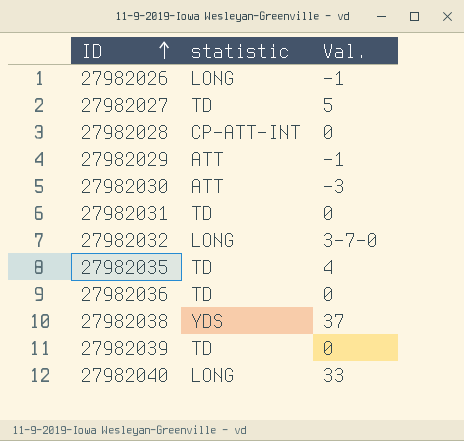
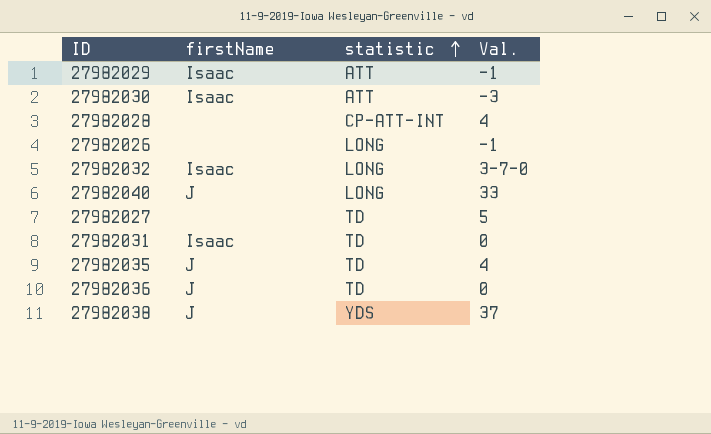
row order: ID ascending -> statistic ascending
column firstName | position: none -> 2
row 27982039: TD | 0 -> none
27982028 | Val.: 0 -> 4

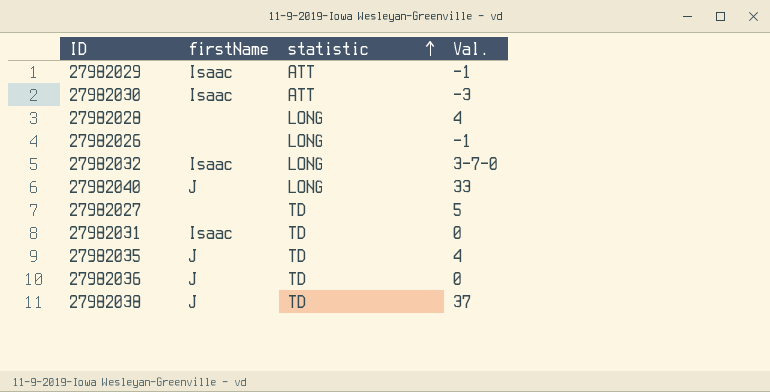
27982028 | statistic: CP-ATT-INT -> LONG
27982038 | statistic: YDS -> TD

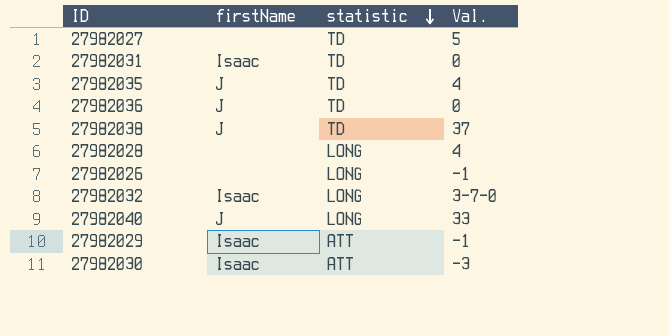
row order: statistic ascending -> statistic descending

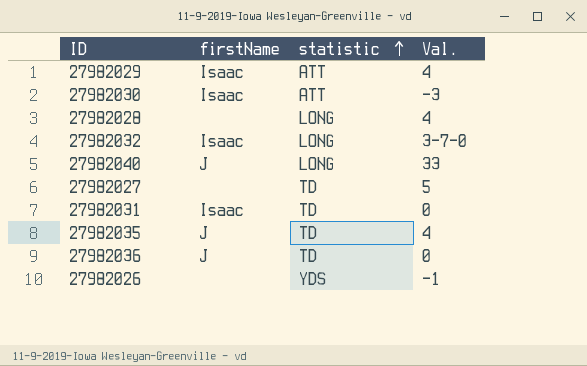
row order: statistic descending -> statistic ascending
row 27982038: J | TD | 37 -> none
27982029 | Val.: -1 -> 4
27982026 | statistic: LONG -> YDS

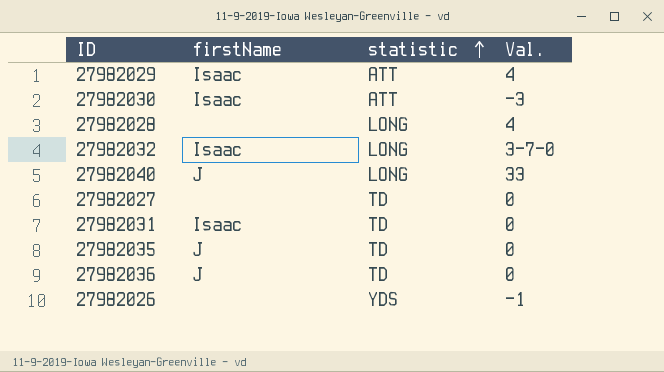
27982027 | Val.: 5 -> 0
27982035 | Val.: 4 -> 0

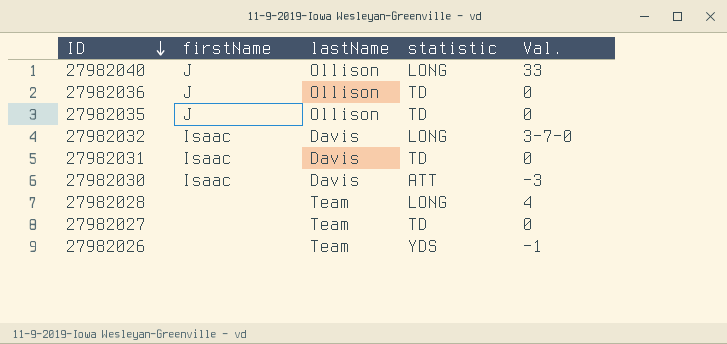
row order: statistic ascending -> ID descending
column lastName | position: none -> 3
row 27982029: Isaac | ATT | 4 -> none

